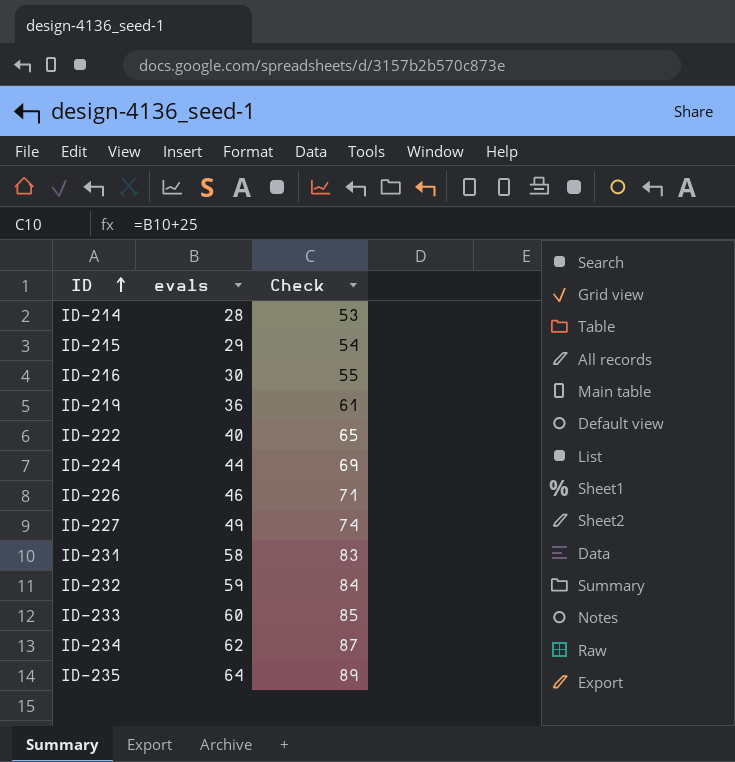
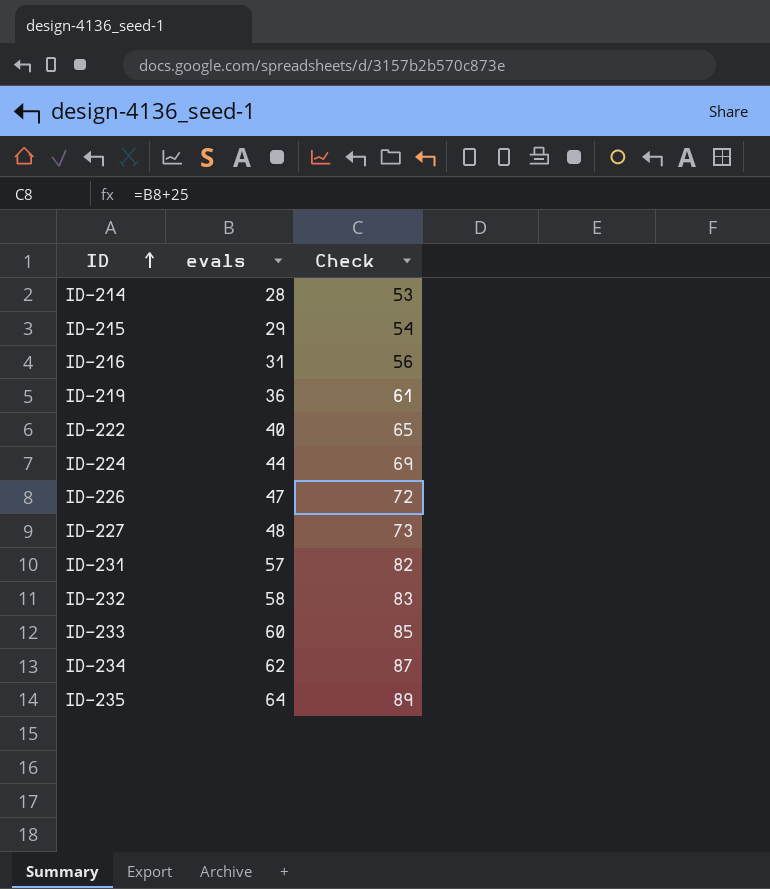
ID-216 | evals: 30 -> 31
ID-216 | Check: 55 -> 56
ID-226 | evals: 46 -> 47
ID-226 | Check: 71 -> 72
ID-227 | evals: 49 -> 48
ID-227 | Check: 74 -> 73
ID-231 | evals: 58 -> 57
ID-231 | Check: 83 -> 82
ID-232 | evals: 59 -> 58
ID-232 | Check: 84 -> 83

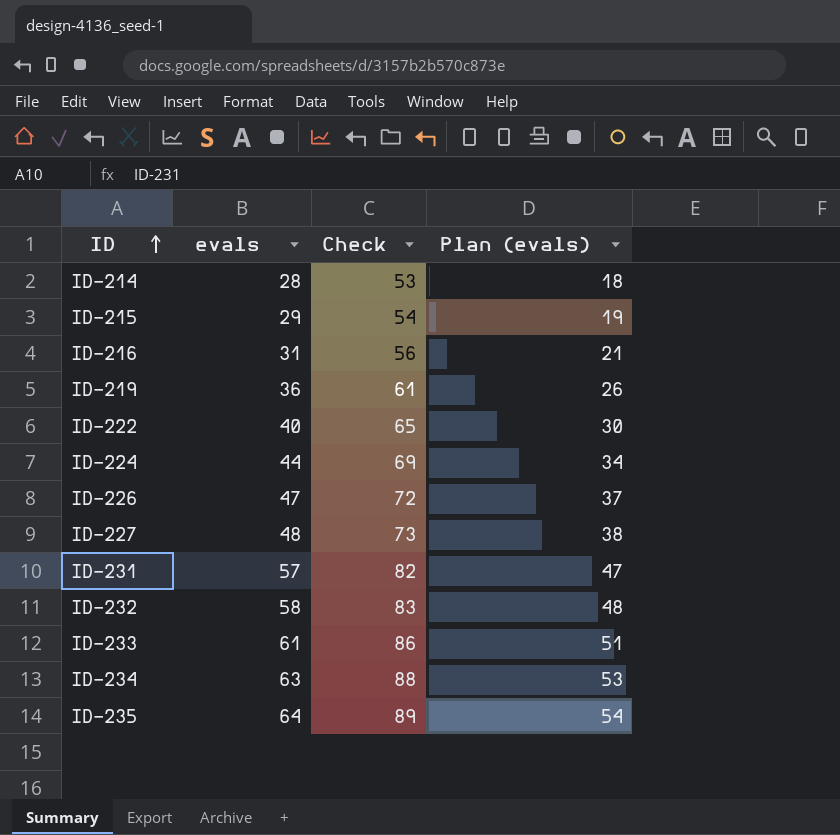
column Plan (evals) | formula: none -> [evals] - 10
ID-233 | evals: 60 -> 61
ID-233 | Check: 85 -> 86
ID-234 | evals: 62 -> 63
ID-234 | Check: 87 -> 88

